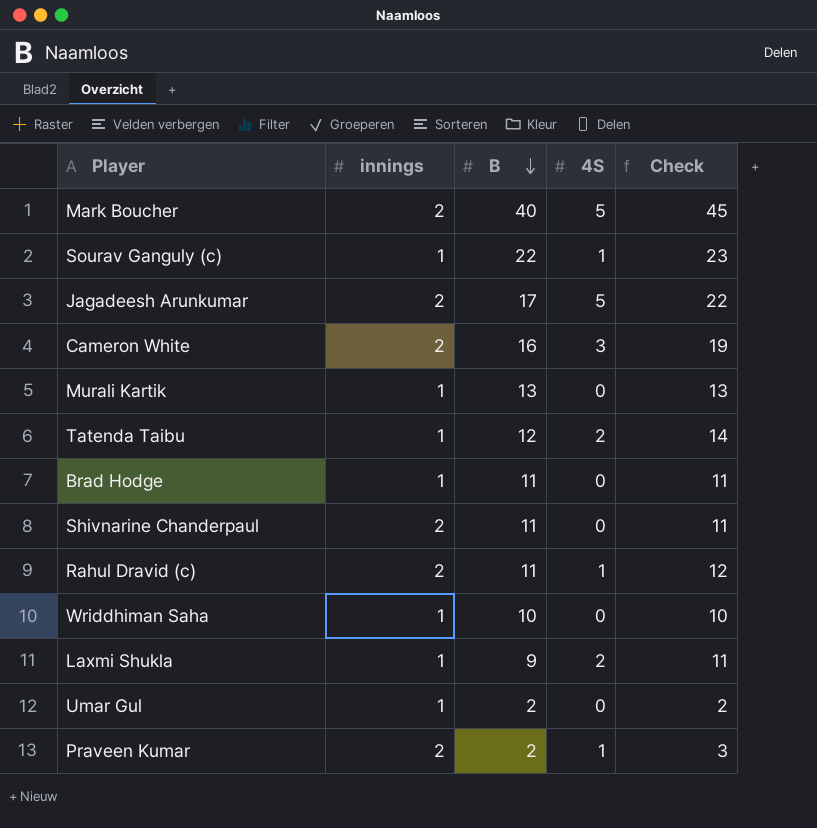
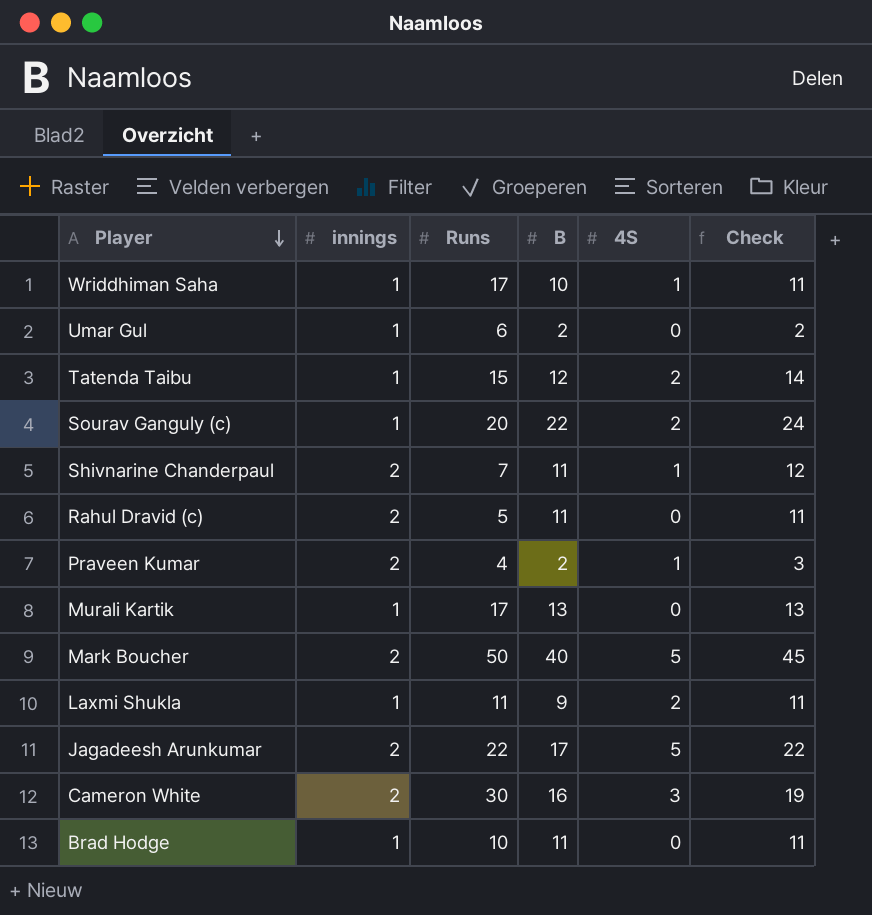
row order: B descending -> Player descending
column Runs | position: none -> 3
Wriddhiman Saha | 4S: 0 -> 1
Wriddhiman Saha | Check: 10 -> 11
Sourav Ganguly (c) | 4S: 1 -> 2
Sourav Ganguly (c) | Check: 23 -> 24
Shivnarine Chanderpaul | 4S: 0 -> 1
Shivnarine Chanderpaul | Check: 11 -> 12
Rahul Dravid (c) | 4S: 1 -> 0
Rahul Dravid (c) | Check: 12 -> 11

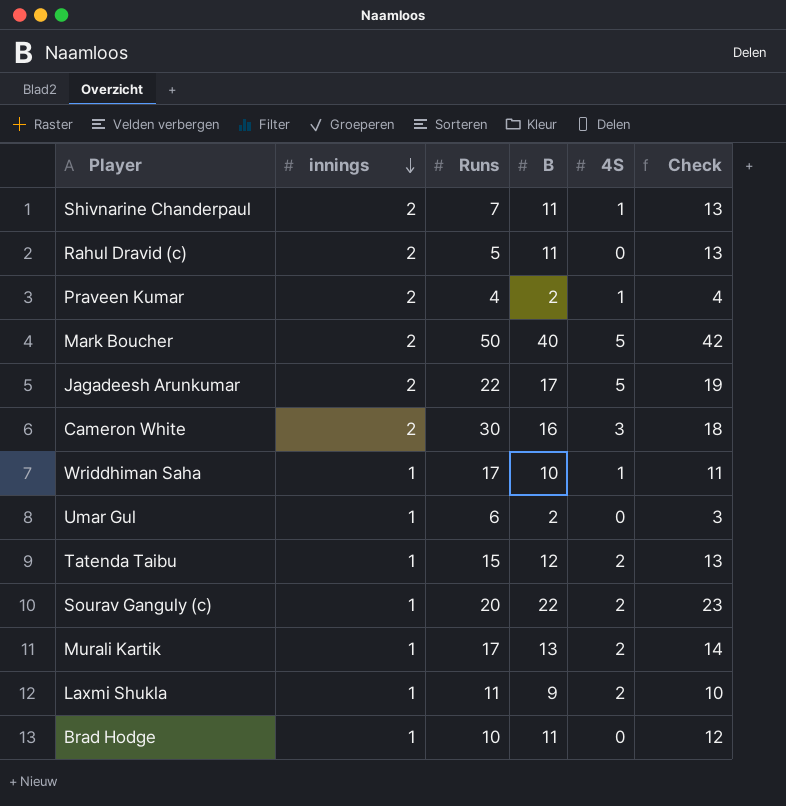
row order: Player descending -> innings descending
column Check | formula: [B] + [4S] -> [innings] + [B]
Murali Kartik | 4S: 0 -> 2

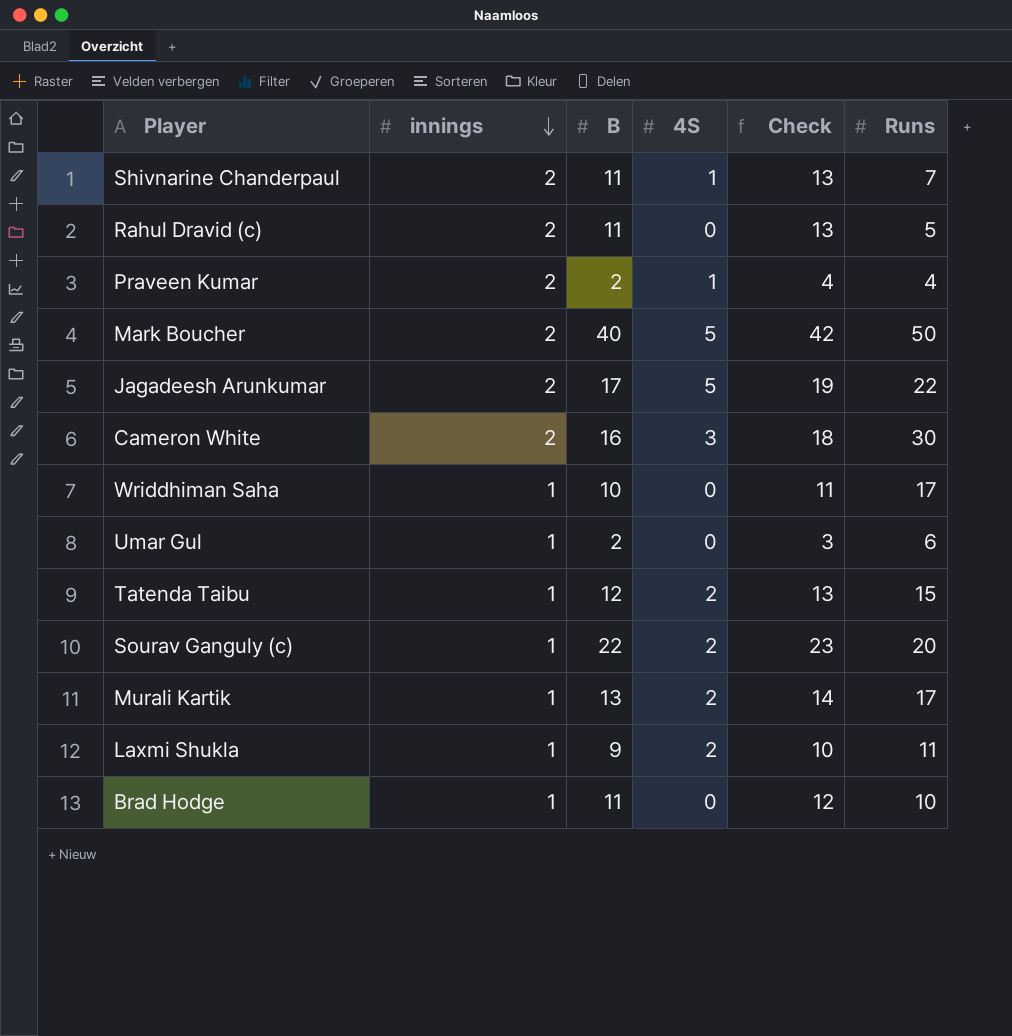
column Runs | position: 3 -> 6
Wriddhiman Saha | 4S: 1 -> 0

